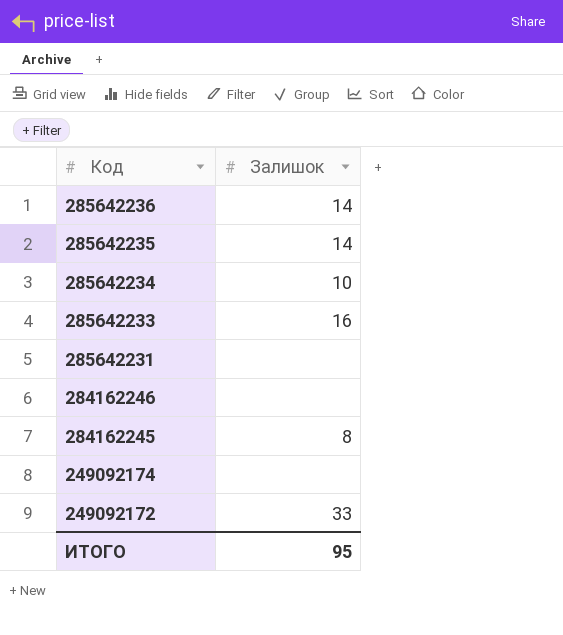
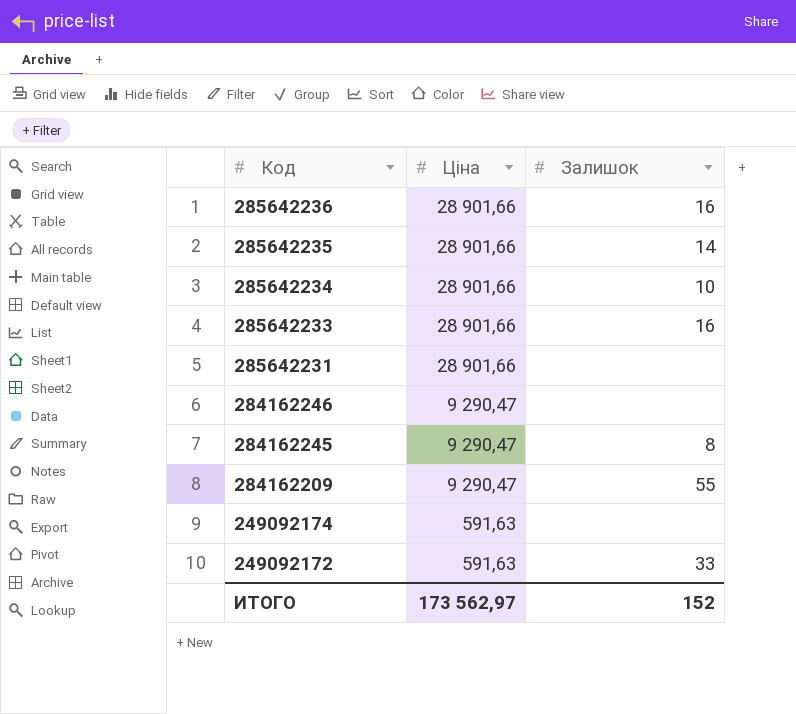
column Ціна | position: none -> 2
285642236 | Залишок: 14 -> 16
row 284162209: none -> 9 290,47 | 55
ИТОГО | Залишок: 95 -> 152

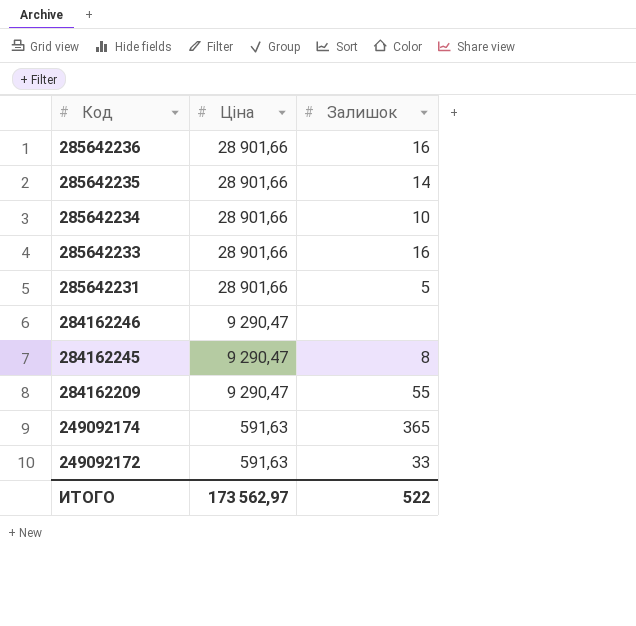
285642231 | Залишок: none -> 5
249092174 | Залишок: none -> 365
ИТОГО | Залишок: 152 -> 522

